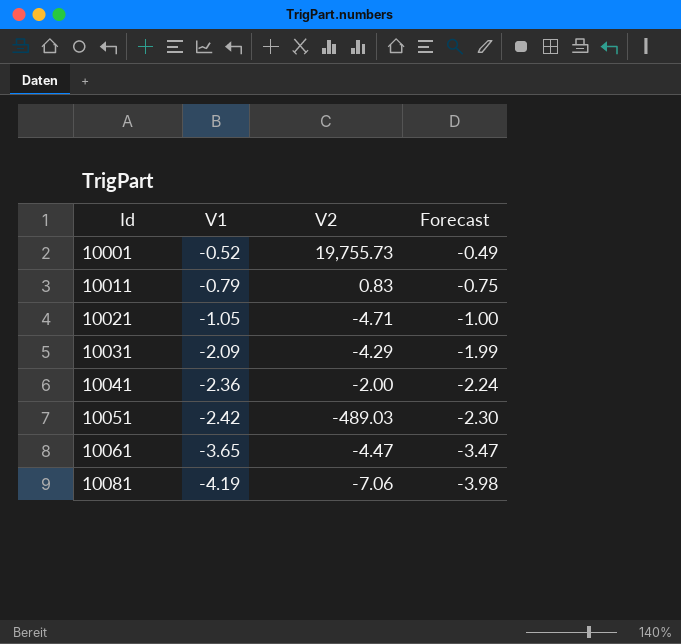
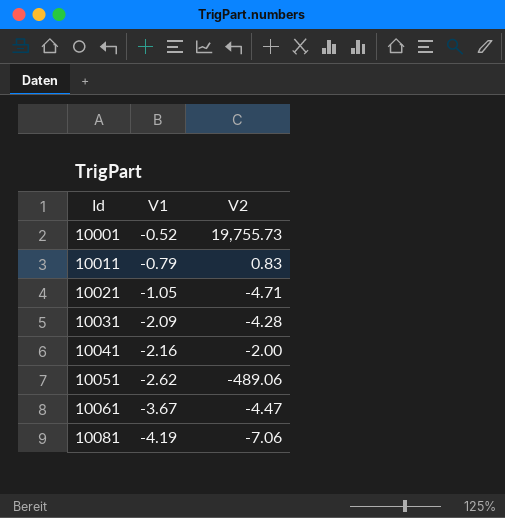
column Forecast | formula: [V1] * 0.95 -> none
10031 | V2: -4.29 -> -4.28
10041 | V1: -2.36 -> -2.16
10051 | V1: -2.42 -> -2.62
10051 | V2: -489.03 -> -489.06
10061 | V1: -3.65 -> -3.67

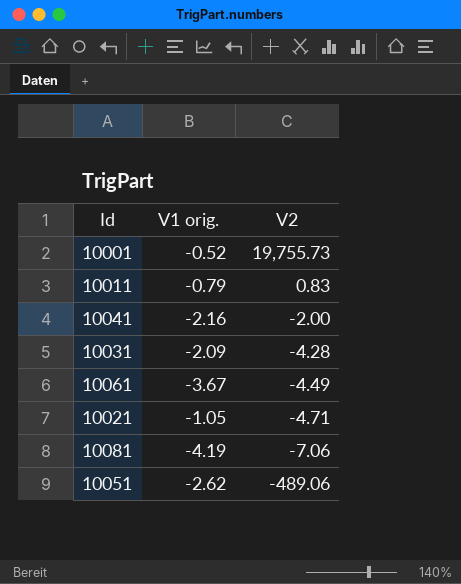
row order: Id ascending -> V2 descending
column name: V1 -> V1 orig.
10061 | V2: -4.47 -> -4.49

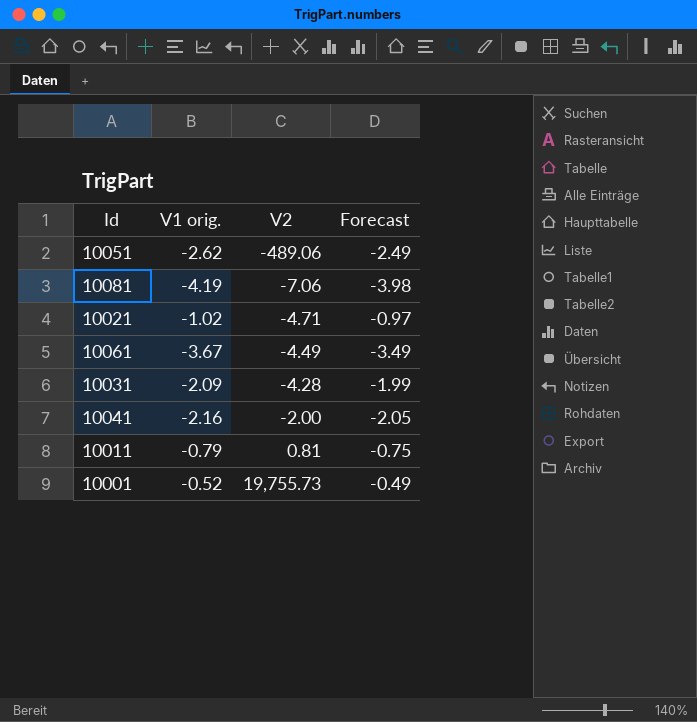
row order: V2 descending -> V2 ascending
column Forecast | formula: none -> [V1 orig.] * 0.95
10021 | V1 orig.: -1.05 -> -1.02
10011 | V2: 0.83 -> 0.81

